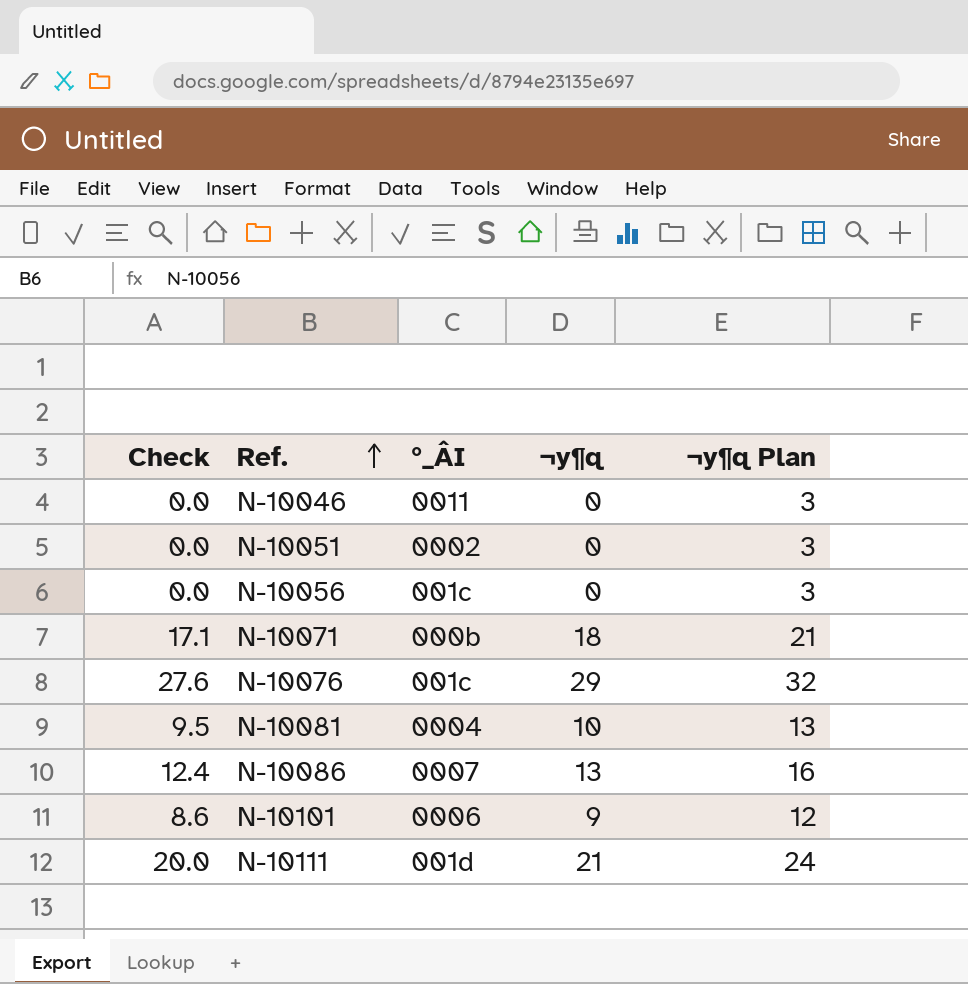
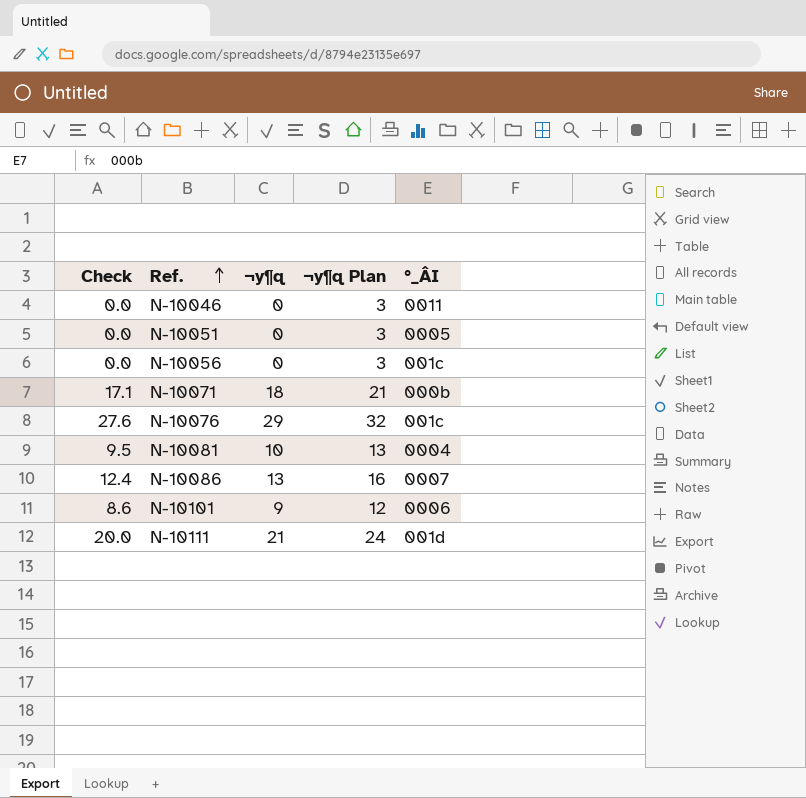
column °_ÂI | position: 3 -> 5
N-10051 | °_ÂI: 0002 -> 0005

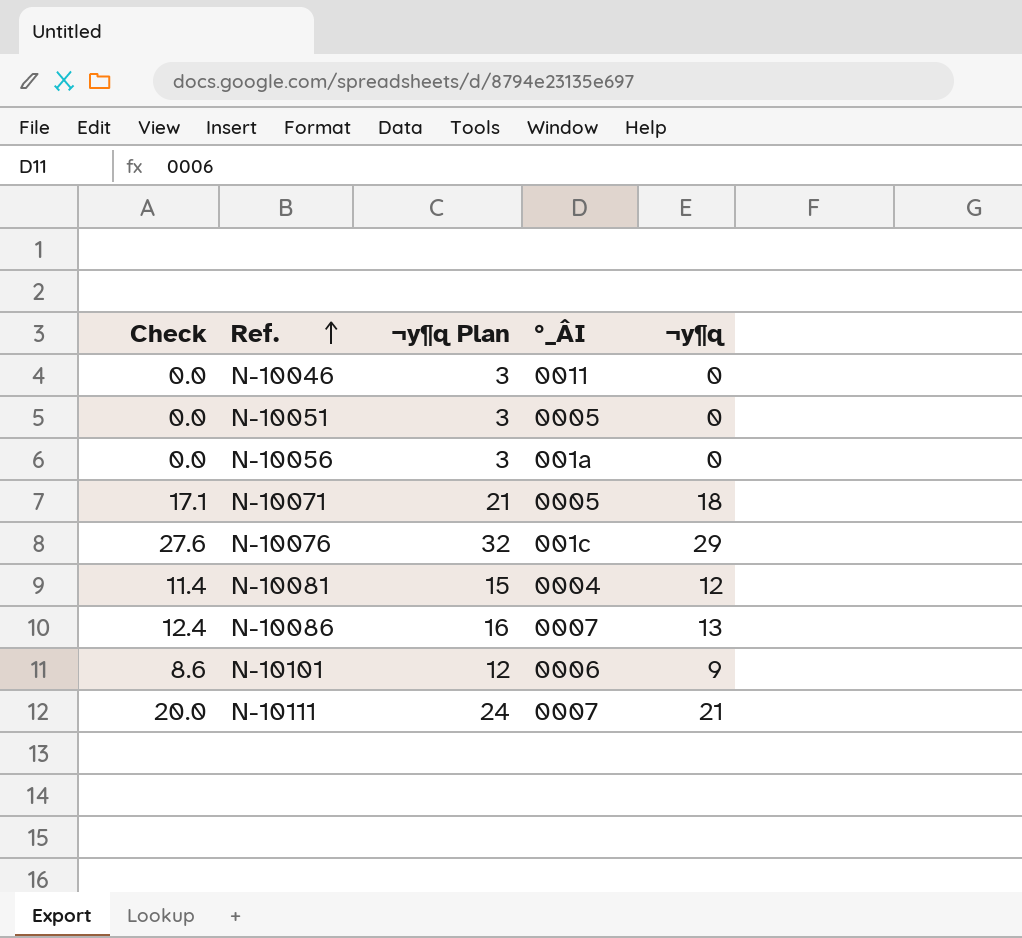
column ¬y¶q | position: 3 -> 5
N-10056 | °_ÂI: 001c -> 001a
N-10071 | °_ÂI: 000b -> 0005
N-10081 | Check: 9.5 -> 11.4
N-10081 | ¬y¶q Plan: 13 -> 15
N-10081 | ¬y¶q: 10 -> 12
N-10111 | °_ÂI: 001d -> 0007

